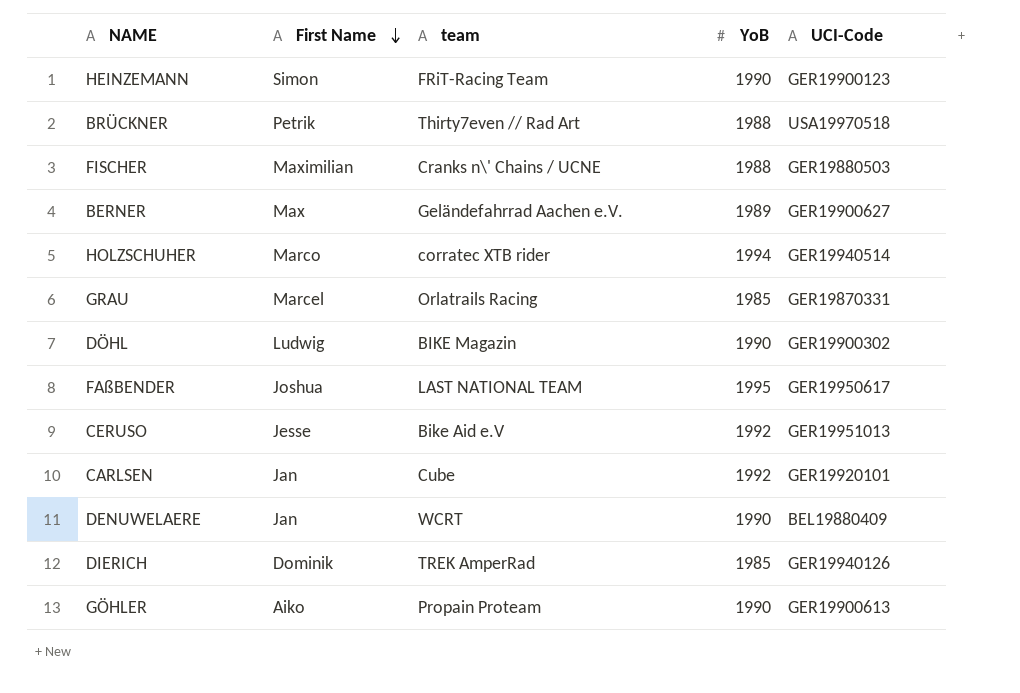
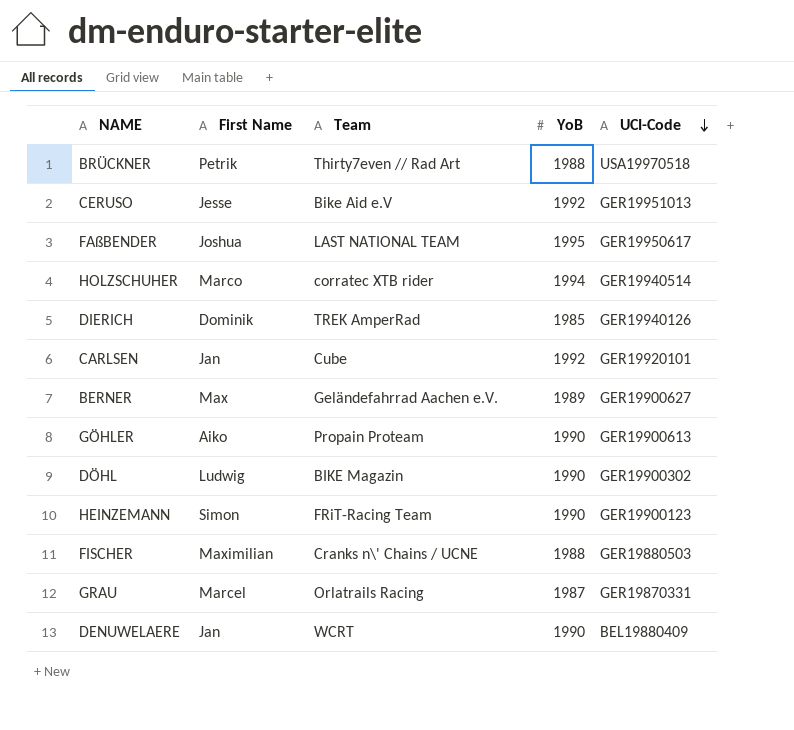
row order: First Name descending -> UCI-Code descending
column name: team -> Team
GRAU | YoB: 1985 -> 1987

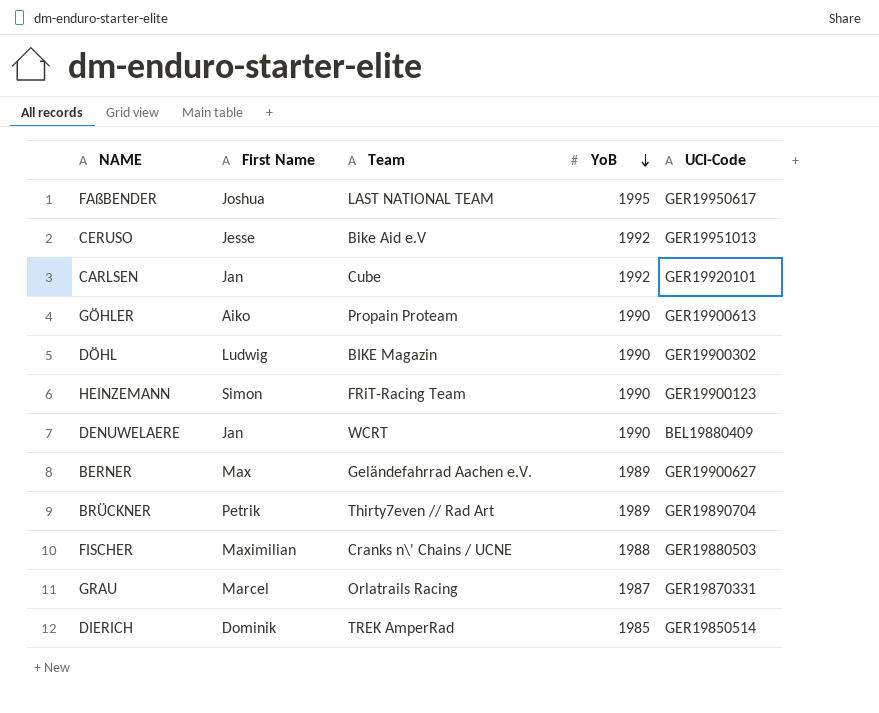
row order: UCI-Code descending -> YoB descending
row HOLZSCHUHER: Marco | corratec XTB rider | 1994 | GER19940514 -> none
BRÜCKNER | YoB: 1988 -> 1989
BRÜCKNER | UCI-Code: USA19970518 -> GER19890704
DIERICH | UCI-Code: GER19940126 -> GER19850514

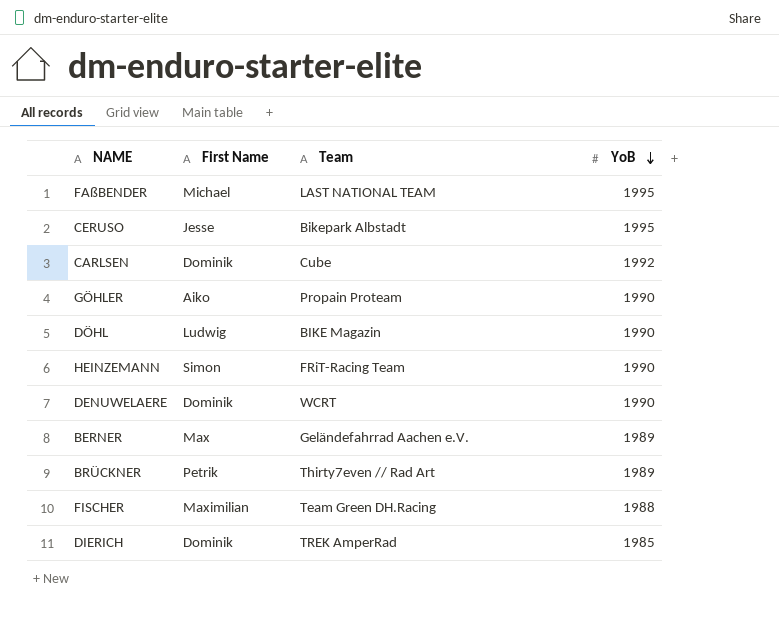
column UCI-Code | position: 5 -> none
row GRAU: Marcel | Orlatrails Racing | 1987 | GER19870331 -> none
FAßBENDER | First Name: Joshua -> Michael
CERUSO | Team: Bike Aid e.V -> Bikepark Albstadt
CERUSO | YoB: 1992 -> 1995
CARLSEN | First Name: Jan -> Dominik
DENUWELAERE | First Name: Jan -> Dominik
FISCHER | Team: Cranks n\' Chains / UCNE -> Team Green DH.Racing

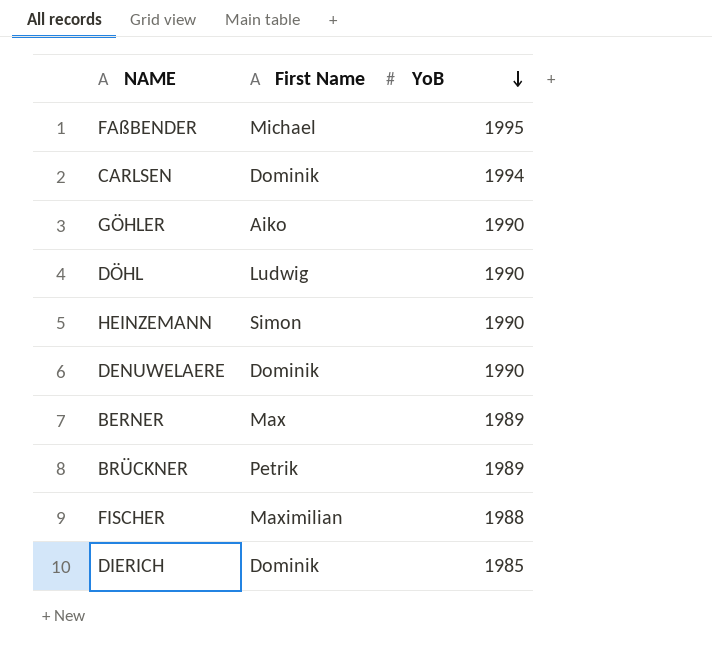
column Team | position: 3 -> none
row CERUSO: Jesse | Bikepark Albstadt | 1995 -> none
CARLSEN | YoB: 1992 -> 1994

